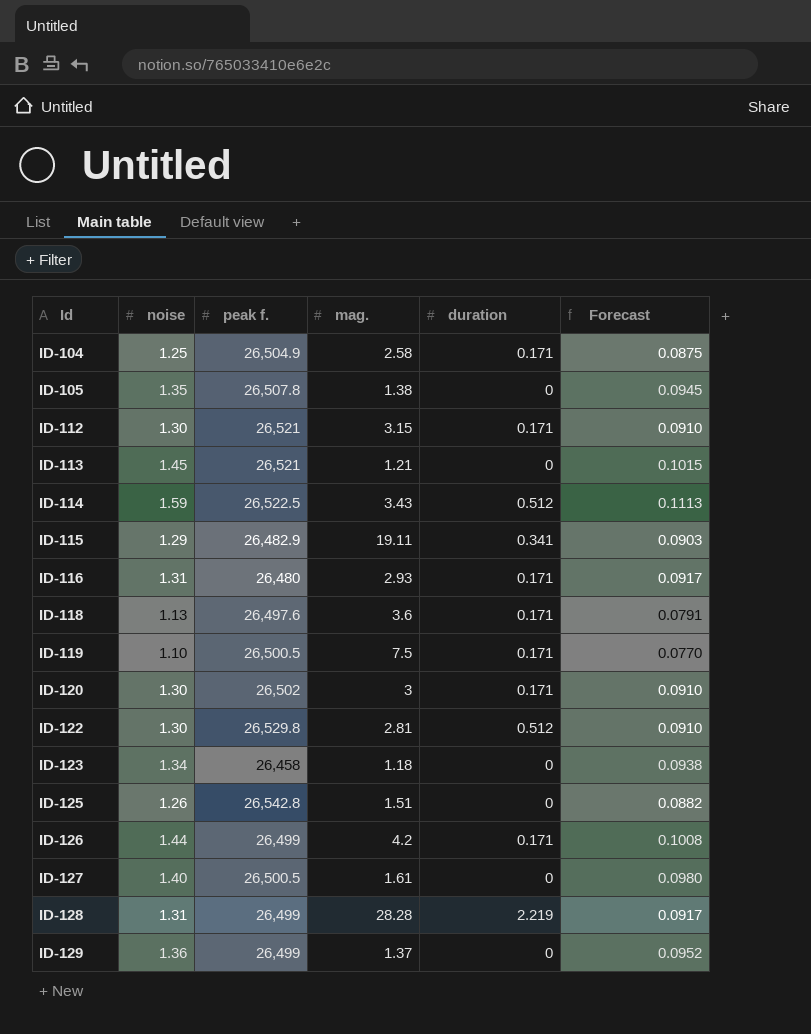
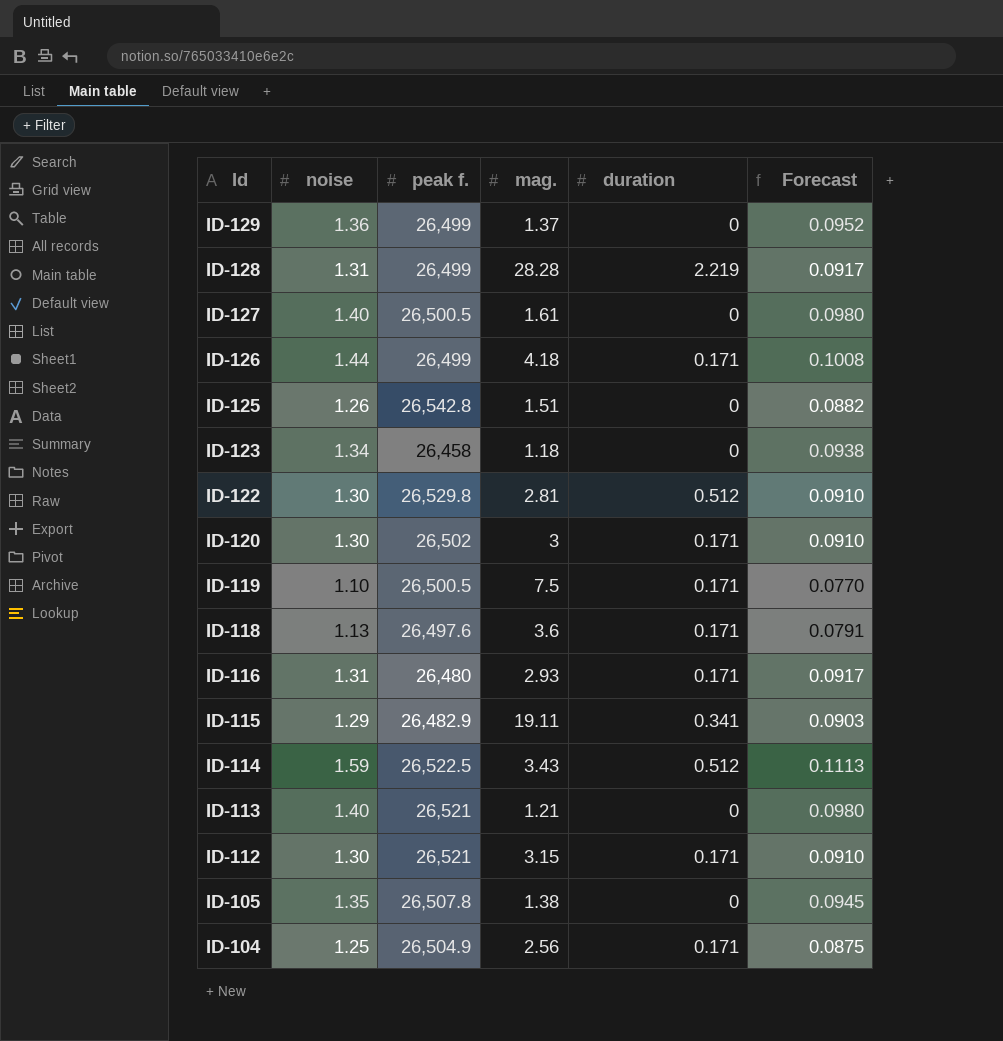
row order: Id ascending -> Id descending
ID-126 | mag.: 4.2 -> 4.18
ID-113 | noise: 1.45 -> 1.40
ID-113 | Forecast: 0.1015 -> 0.0980
ID-104 | mag.: 2.58 -> 2.56

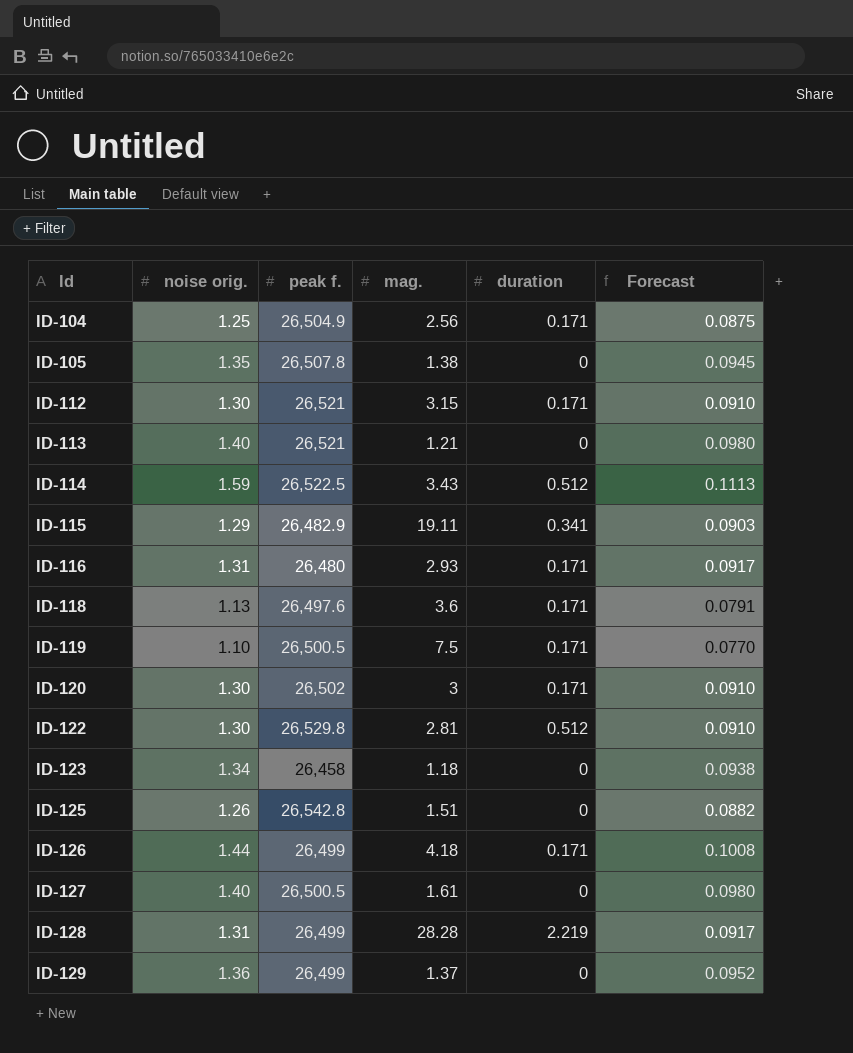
row order: Id descending -> Id ascending
column name: noise -> noise orig.

